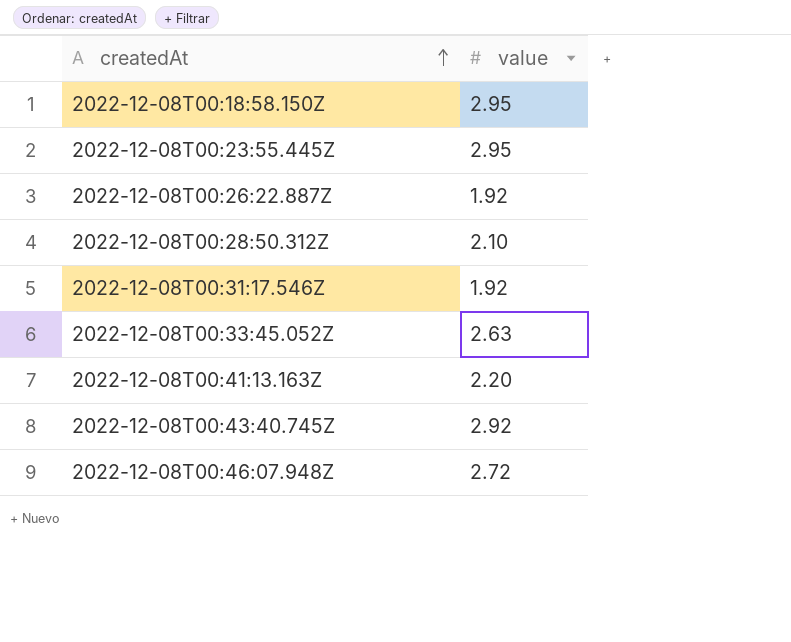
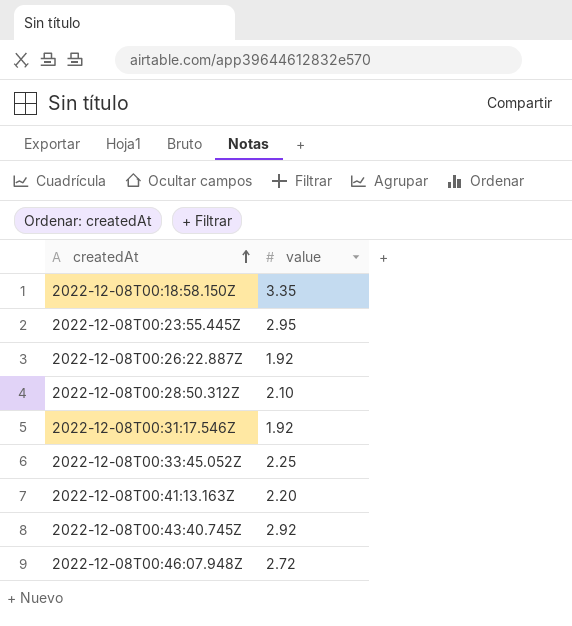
2022-12-08T00:18:58.150Z | value: 2.95 -> 3.35
2022-12-08T00:33:45.052Z | value: 2.63 -> 2.25

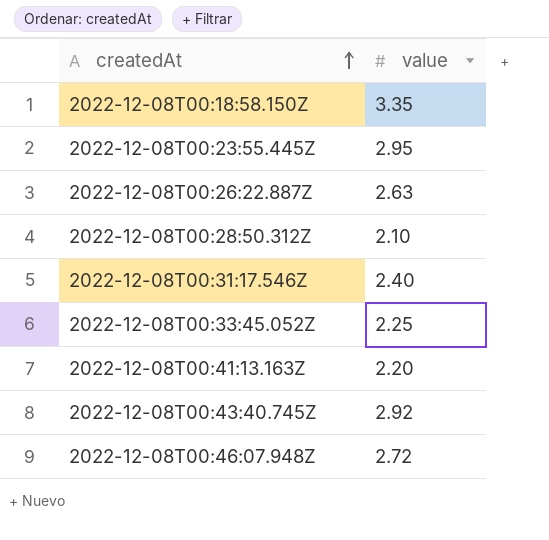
2022-12-08T00:26:22.887Z | value: 1.92 -> 2.63
2022-12-08T00:31:17.546Z | value: 1.92 -> 2.40

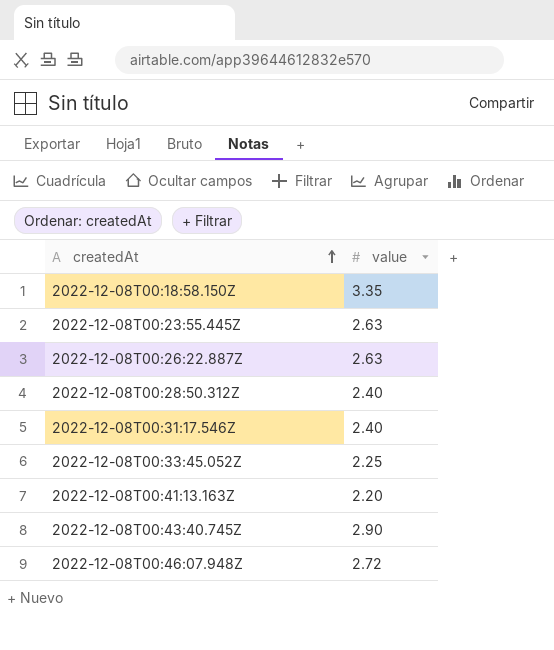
2022-12-08T00:23:55.445Z | value: 2.95 -> 2.63
2022-12-08T00:28:50.312Z | value: 2.10 -> 2.40
2022-12-08T00:43:40.745Z | value: 2.92 -> 2.90

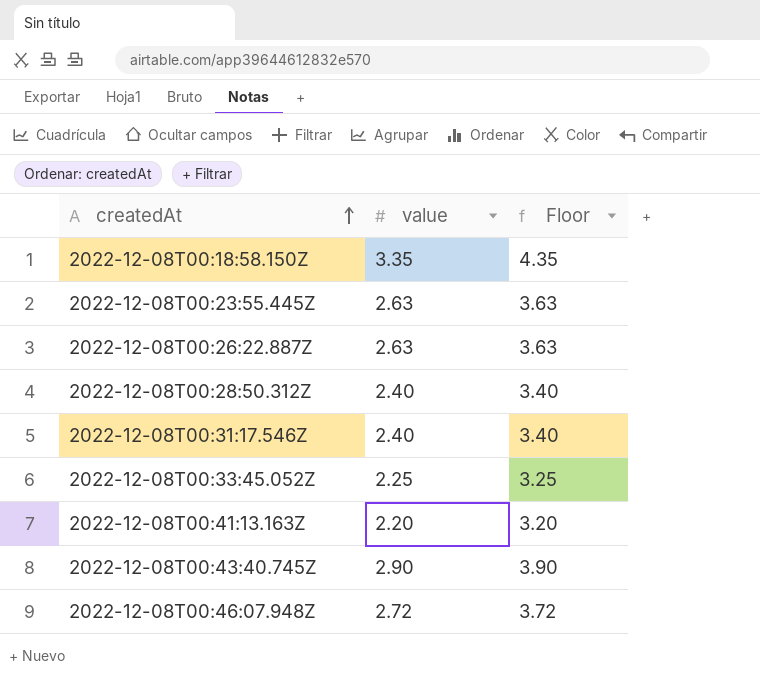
column Floor | formula: none -> [value] + 1

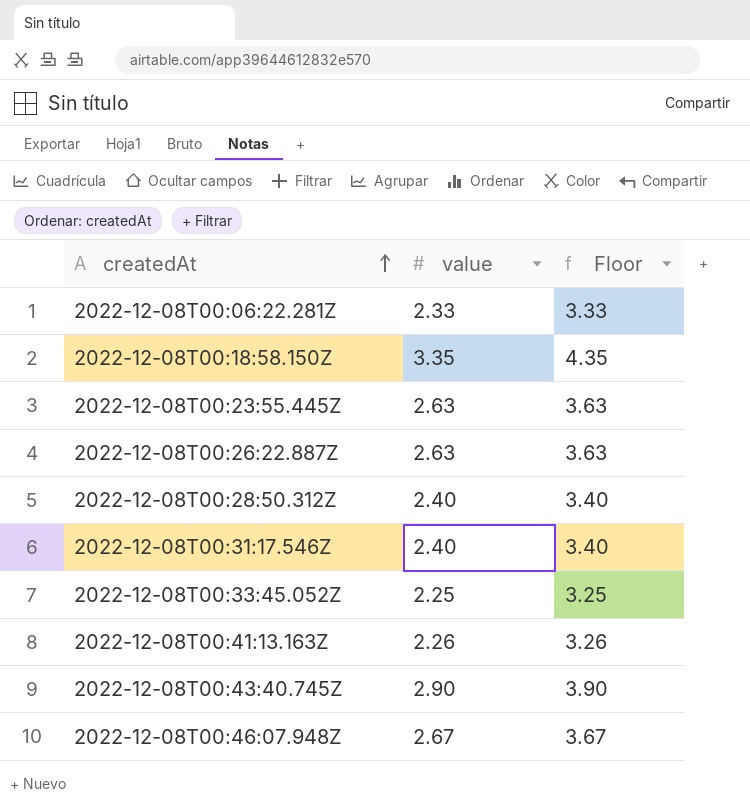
row 2022-12-08T00:06:22.281Z: none -> 2.33 | 3.33
2022-12-08T00:41:13.163Z | value: 2.20 -> 2.26
2022-12-08T00:41:13.163Z | Floor: 3.20 -> 3.26
2022-12-08T00:46:07.948Z | value: 2.72 -> 2.67
2022-12-08T00:46:07.948Z | Floor: 3.72 -> 3.67

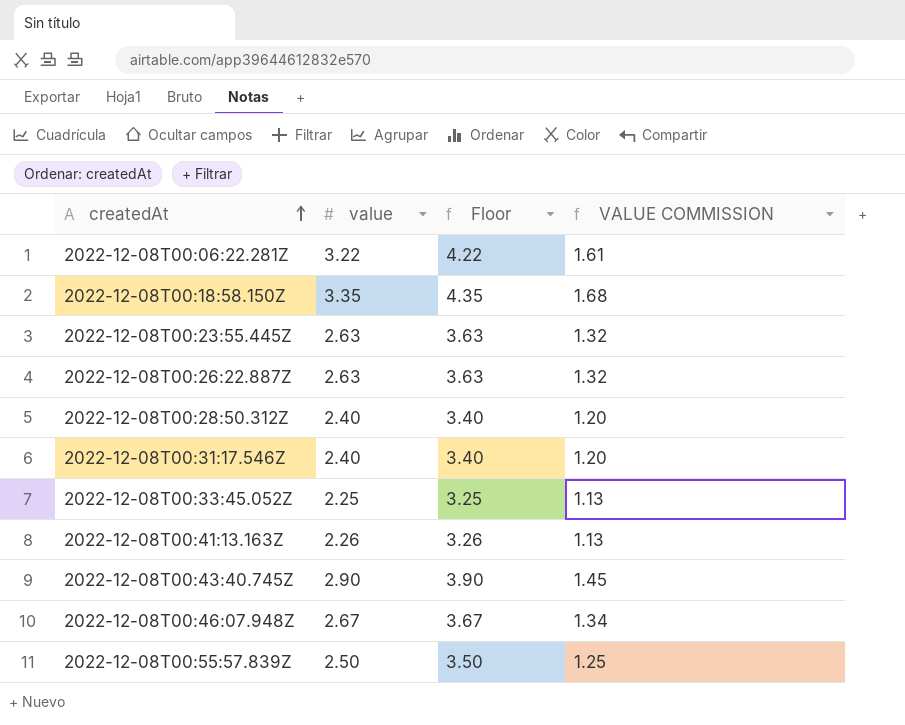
column VALUE COMMISSION | formula: none -> [value] * 0.5
2022-12-08T00:06:22.281Z | value: 2.33 -> 3.22
2022-12-08T00:06:22.281Z | Floor: 3.33 -> 4.22
row 2022-12-08T00:55:57.839Z: none -> 2.50 | 3.50 | 1.25

